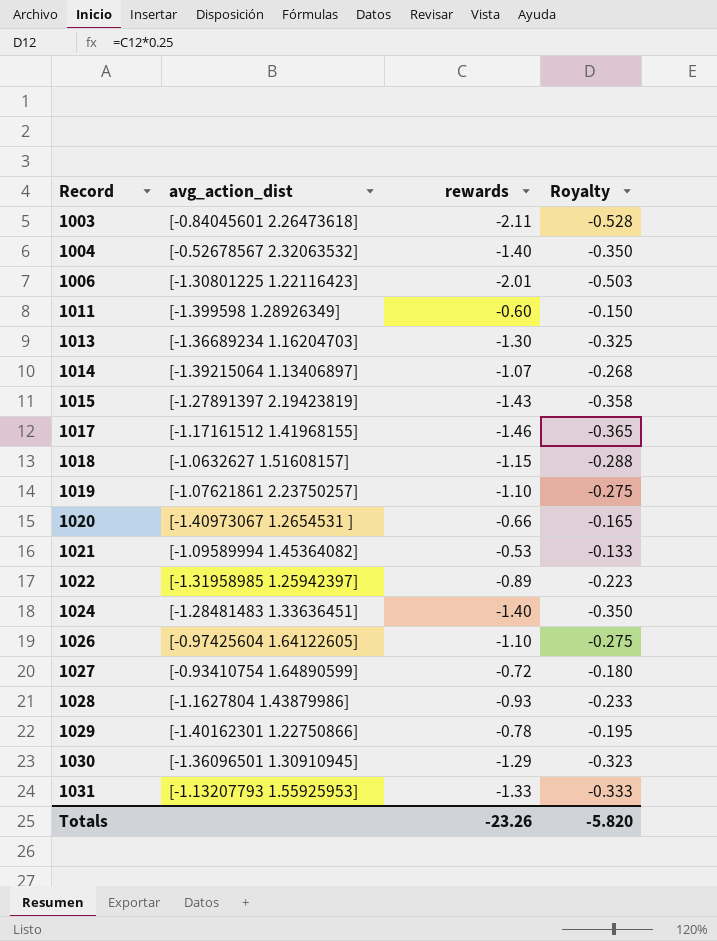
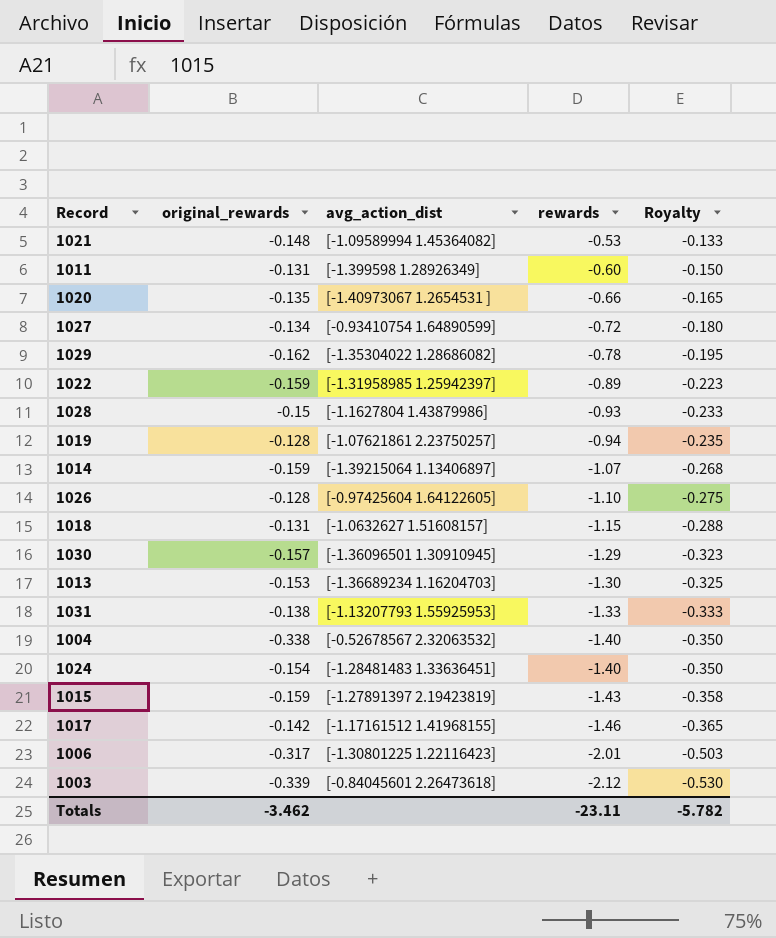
row order: Record ascending -> rewards descending
column original_rewards | position: none -> 2
1029 | avg_action_dist: [-1.40162301 1.22750866] -> [-1.35304022 1.28686082]
1019 | rewards: -1.10 -> -0.94
1019 | Royalty: -0.275 -> -0.235
1003 | rewards: -2.11 -> -2.12
1003 | Royalty: -0.528 -> -0.530
Totals | rewards: -23.26 -> -23.11
Totals | Royalty: -5.820 -> -5.782

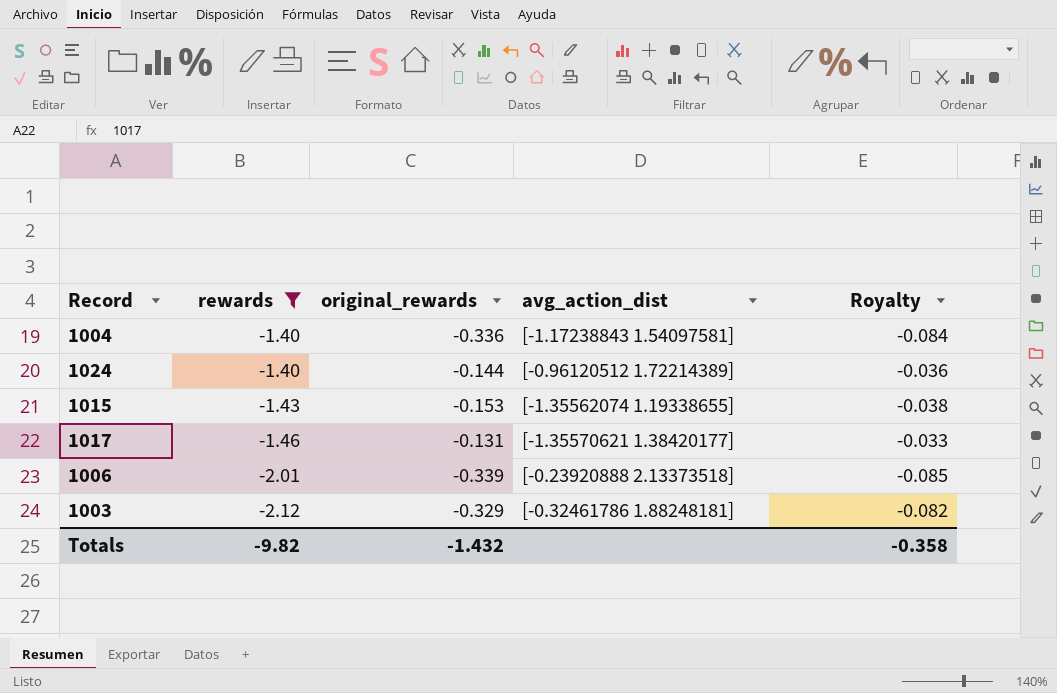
filter: none -> rewards <= -1.40
column rewards | position: 4 -> 2
column Royalty | formula: [rewards] * 0.25 -> [original_rewards] * 0.25
1004 | original_rewards: -0.338 -> -0.336
1004 | avg_action_dist: [-0.52678567 2.32063532] -> [-1.17238843 1.54097581]
1024 | original_rewards: -0.154 -> -0.144
1024 | avg_action_dist: [-1.28481483 1.33636451] -> [-0.96120512 1.72214389]
1015 | original_rewards: -0.159 -> -0.153
1015 | avg_action_dist: [-1.27891397 2.19423819] -> [-1.35562074 1.19338655]
1017 | original_rewards: -0.142 -> -0.131
1017 | avg_action_dist: [-1.17161512 1.41968155] -> [-1.35570621 1.38420177]
1006 | original_rewards: -0.317 -> -0.339
1006 | avg_action_dist: [-1.30801225 1.22116423] -> [-0.23920888 2.13373518]
1003 | original_rewards: -0.339 -> -0.329
1003 | avg_action_dist: [-0.84045601 2.26473618] -> [-0.32461786 1.88248181]
Totals | rewards: -23.11 -> -9.82
Totals | original_rewards: -3.462 -> -1.432
Totals | Royalty: -5.782 -> -0.358

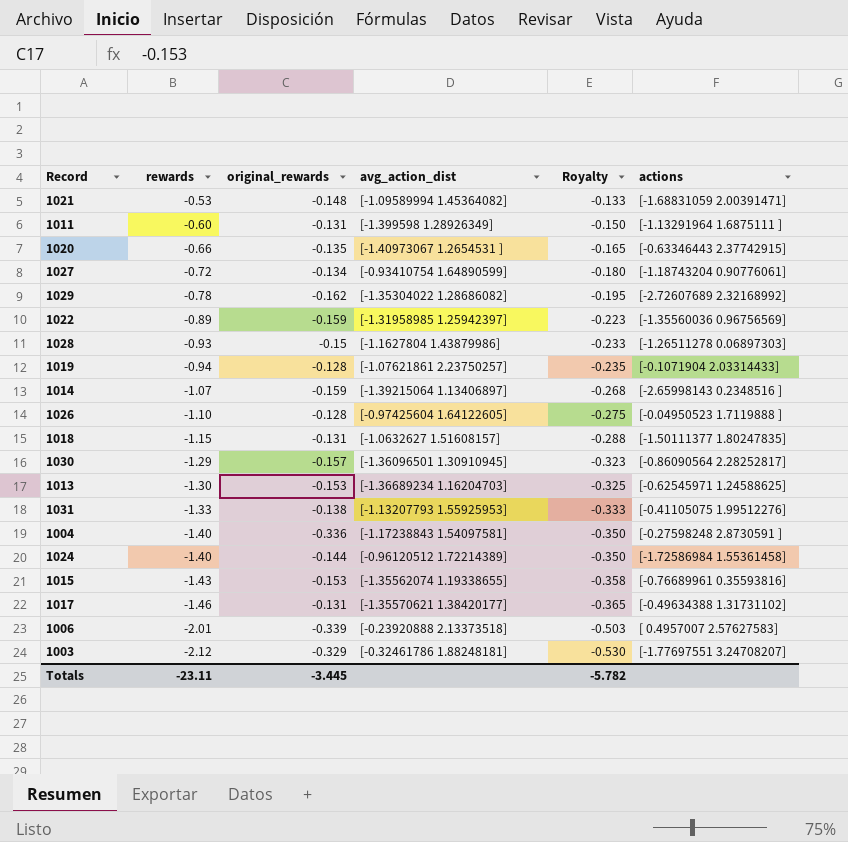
filter: rewards <= -1.40 -> none
column Royalty | formula: [original_rewards] * 0.25 -> [rewards] * 0.25
column actions | position: none -> 6
Totals | rewards: -9.82 -> -23.11
Totals | original_rewards: -1.432 -> -3.445
Totals | Royalty: -0.358 -> -5.782

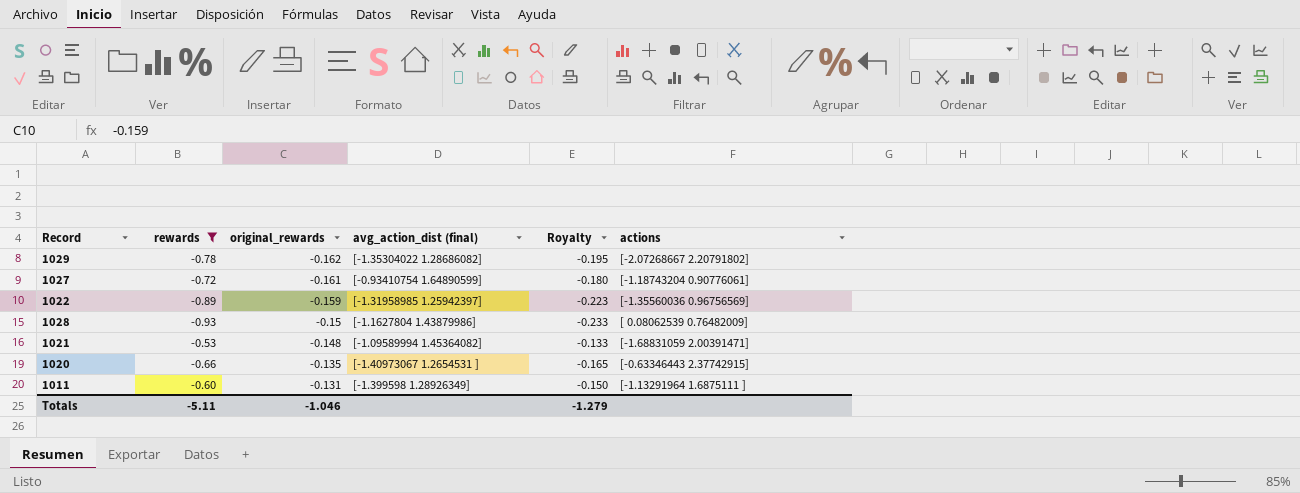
filter: none -> rewards >= -0.93
row order: rewards descending -> original_rewards ascending
column name: avg_action_dist -> avg_action_dist (final)
1029 | actions: [-2.72607689 2.32168992] -> [-2.07268667 2.20791802]
1027 | original_rewards: -0.134 -> -0.161
1028 | actions: [-1.26511278 0.06897303] -> [ 0.08062539 0.76482009]
Totals | rewards: -23.11 -> -5.11
Totals | original_rewards: -3.445 -> -1.046
Totals | Royalty: -5.782 -> -1.279

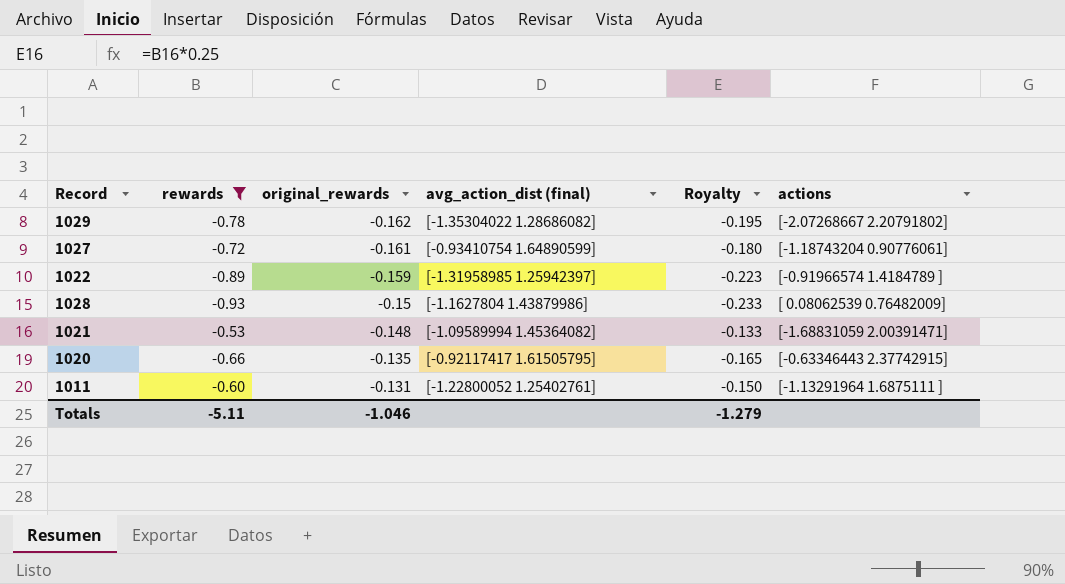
1022 | actions: [-1.35560036 0.96756569] -> [-0.91966574 1.4184789 ]
1020 | avg_action_dist (final): [-1.40973067 1.2654531 ] -> [-0.92117417 1.61505795]
1011 | avg_action_dist (final): [-1.399598 1.28926349] -> [-1.22800052 1.25402761]

